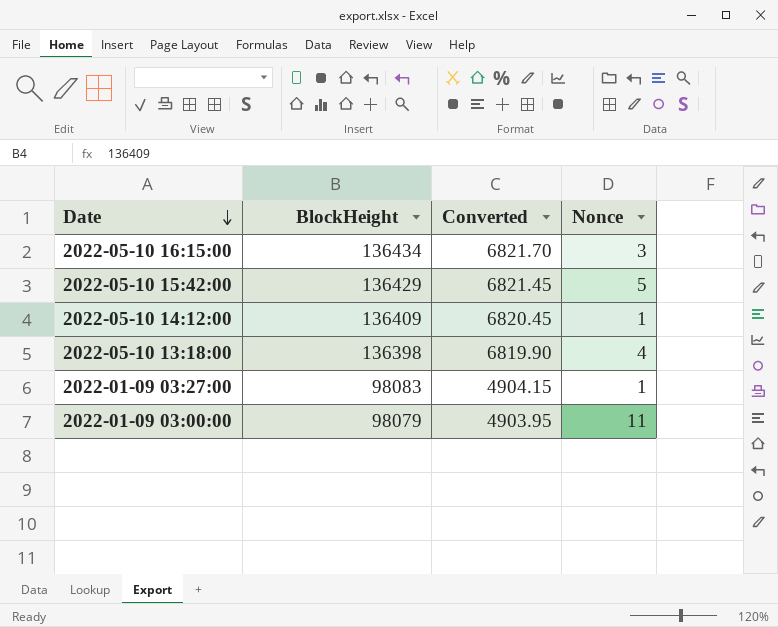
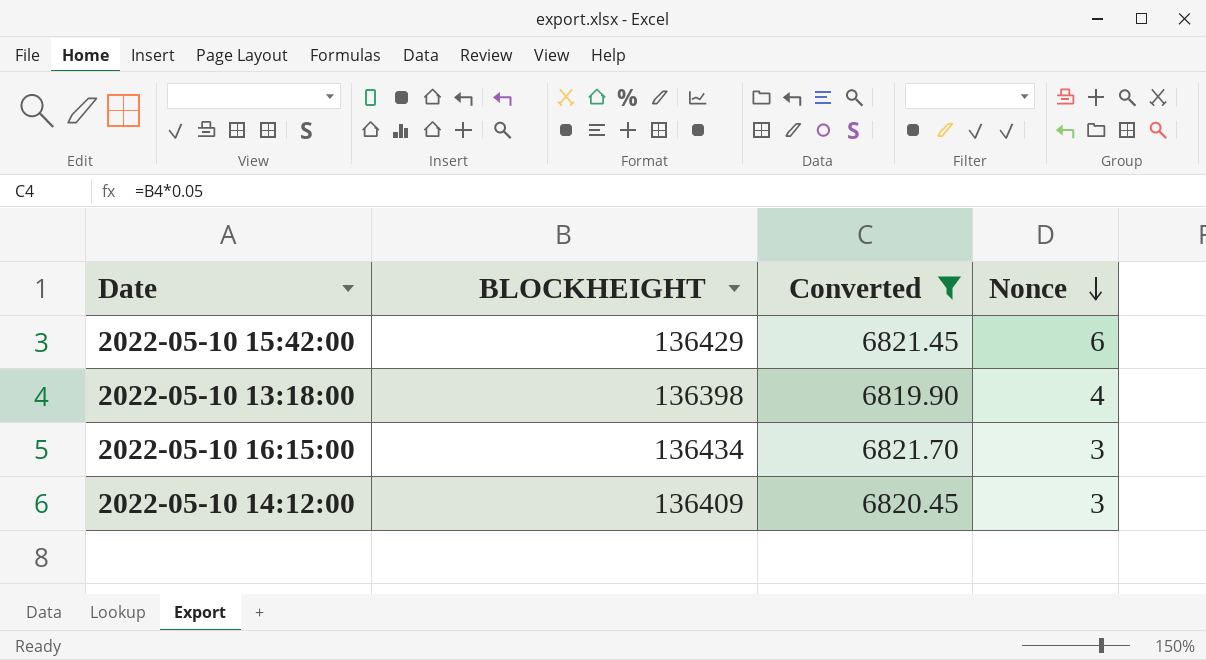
filter: none -> Converted >= 6819.90
row order: Date descending -> Nonce descending
column name: BlockHeight -> BLOCKHEIGHT
2022-05-10 15:42:00 | Nonce: 5 -> 6
2022-05-10 14:12:00 | Nonce: 1 -> 3

